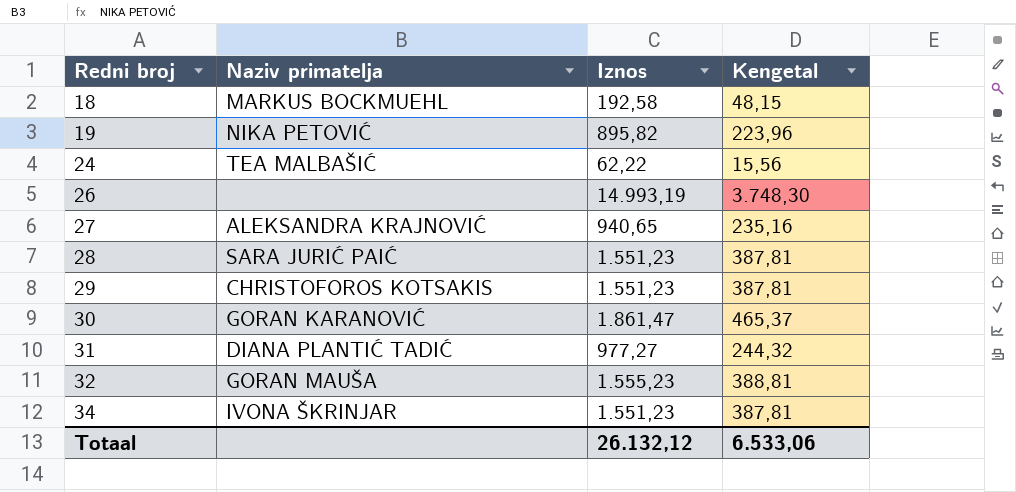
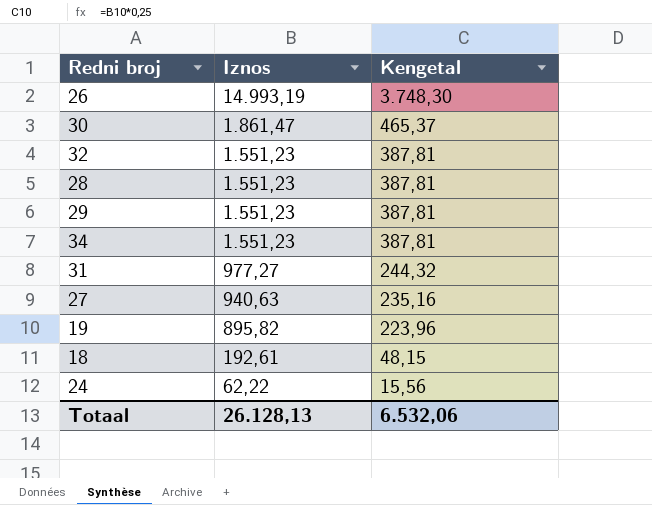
row order: Redni broj ascending -> Iznos descending
column Naziv primatelja | position: 2 -> none
32 | Iznos: 1.555,23 -> 1.551,23
32 | Kengetal: 388,81 -> 387,81
27 | Iznos: 940,65 -> 940,63
18 | Iznos: 192,58 -> 192,61
Totaal | Iznos: 26.132,12 -> 26.128,13
Totaal | Kengetal: 6.533,06 -> 6.532,06

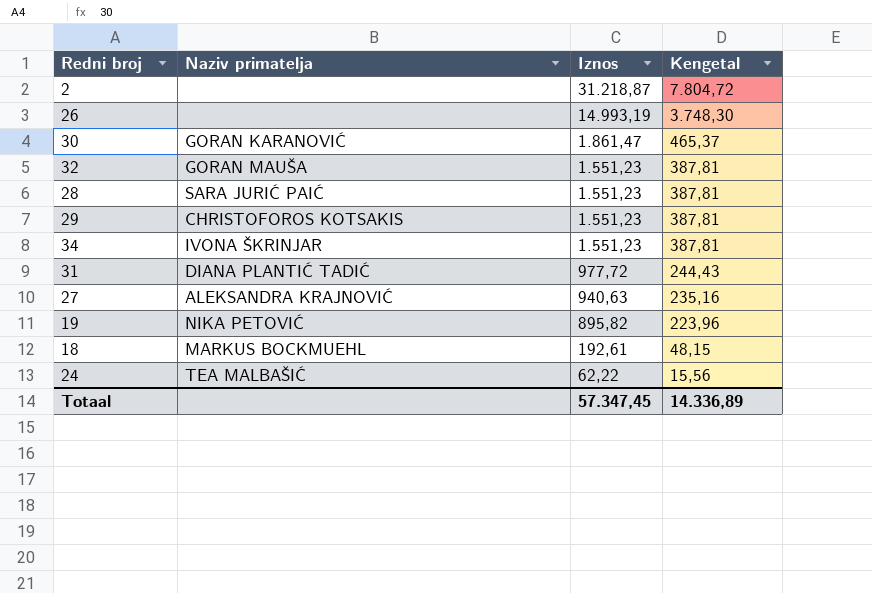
column Naziv primatelja | position: none -> 2
row 2: none -> none | 31.218,87 | 7.804,72
31 | Iznos: 977,27 -> 977,72
31 | Kengetal: 244,32 -> 244,43
Totaal | Iznos: 26.128,13 -> 57.347,45
Totaal | Kengetal: 6.532,06 -> 14.336,89

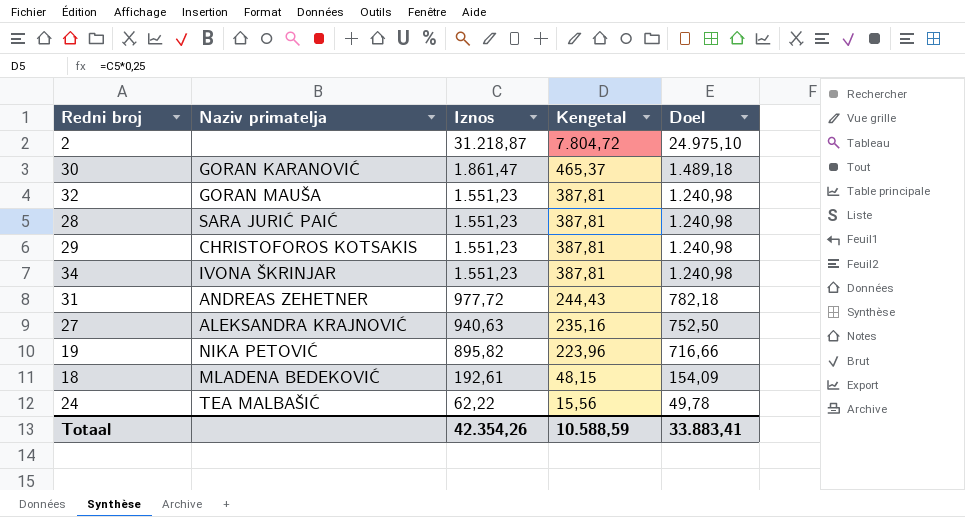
column Doel | formula: none -> [Iznos] * 0,8
row 26: none | 14.993,19 | 3.748,30 -> none
31 | Naziv primatelja: DIANA PLANTIĆ TADIĆ -> ANDREAS ZEHETNER
18 | Naziv primatelja: MARKUS BOCKMUEHL -> MLADENA BEDEKOVIĆ
Totaal | Iznos: 57.347,45 -> 42.354,26
Totaal | Kengetal: 14.336,89 -> 10.588,59

